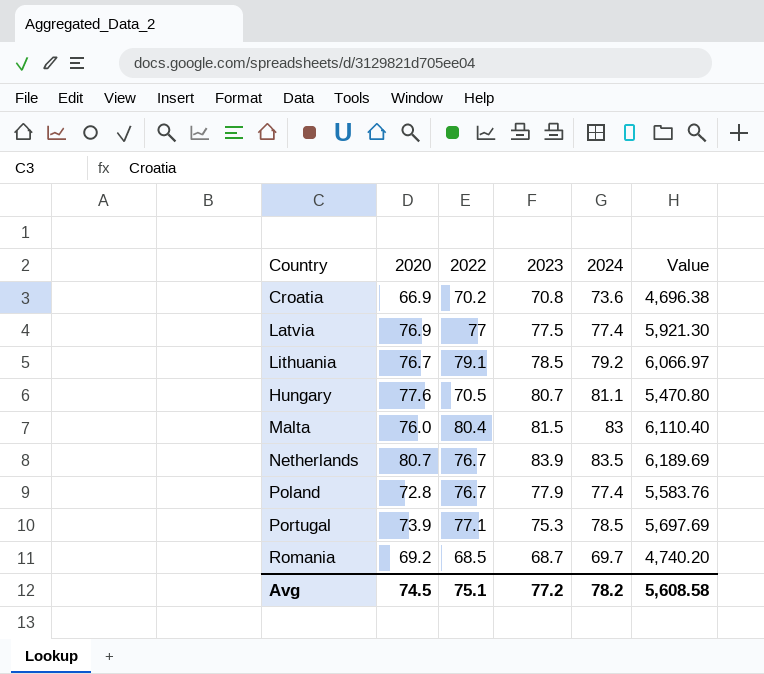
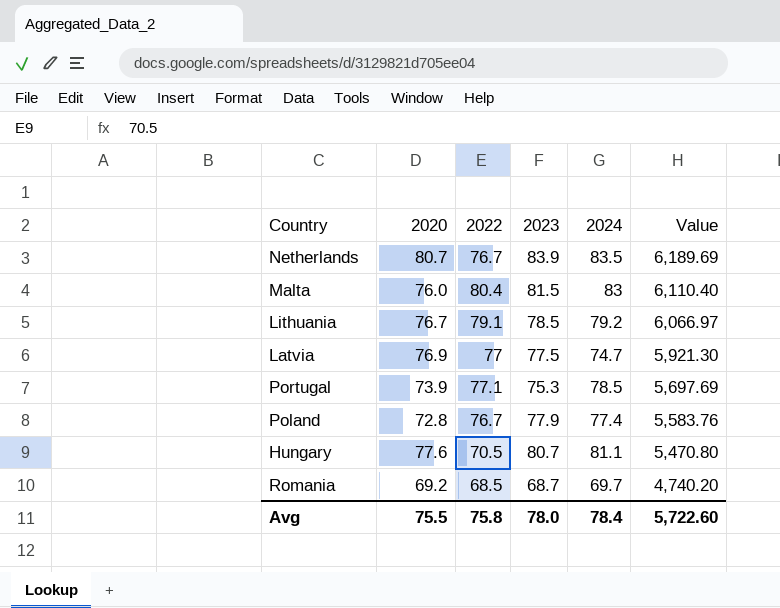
row order: none -> Value descending
row Croatia: 66.9 | 70.2 | 70.8 | 73.6 | 4,696.38 -> none
Latvia | 2024: 77.4 -> 74.7
Avg | 2020: 74.5 -> 75.5
Avg | 2022: 75.1 -> 75.8
Avg | 2023: 77.2 -> 78.0
Avg | 2024: 78.2 -> 78.4
Avg | Value: 5,608.58 -> 5,722.60

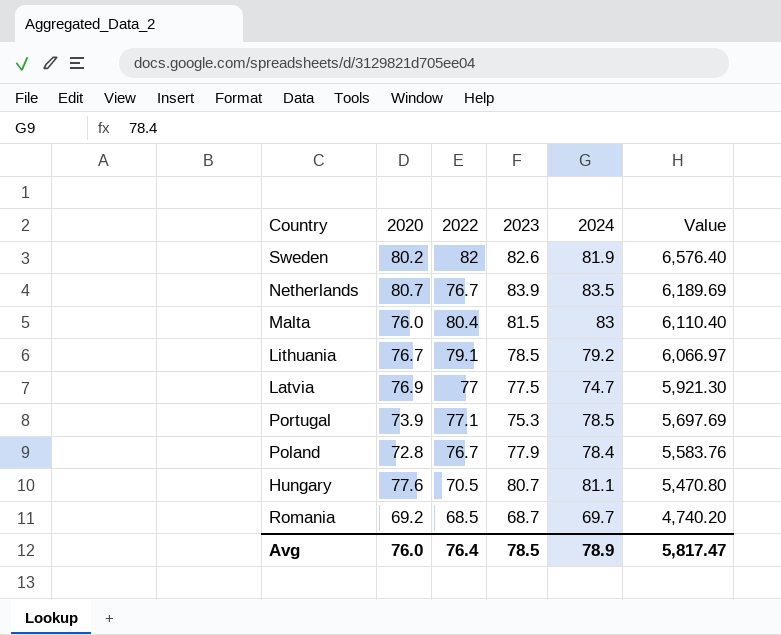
row Sweden: none -> 80.2 | 82 | 82.6 | 81.9 | 6,576.40
Poland | 2024: 77.4 -> 78.4
Avg | 2020: 75.5 -> 76.0
Avg | 2022: 75.8 -> 76.4
Avg | 2023: 78.0 -> 78.5
Avg | 2024: 78.4 -> 78.9
Avg | Value: 5,722.60 -> 5,817.47

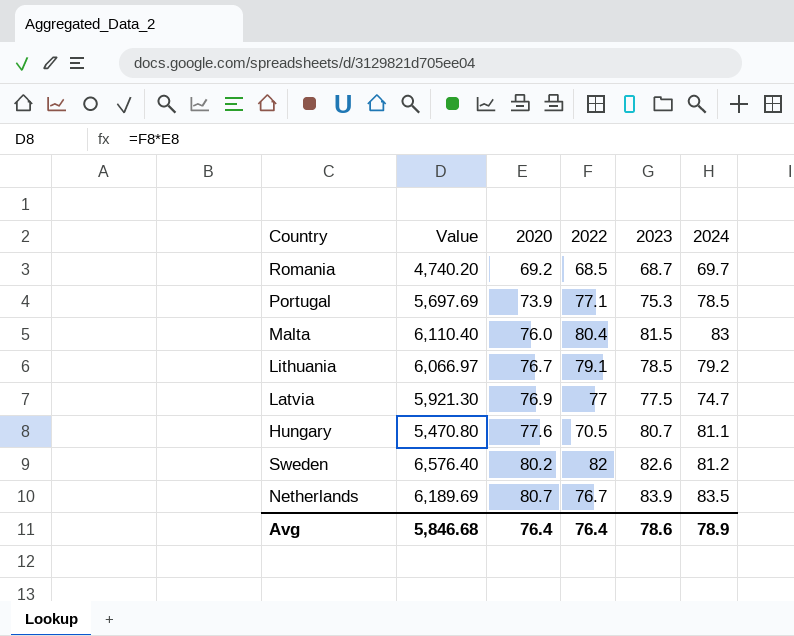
row order: Value descending -> 2020 ascending
column Value | position: 6 -> 2
row Poland: 72.8 | 76.7 | 77.9 | 78.4 | 5,583.76 -> none
Sweden | 2024: 81.9 -> 81.2
Avg | Value: 5,817.47 -> 5,846.68
Avg | 2020: 76.0 -> 76.4
Avg | 2023: 78.5 -> 78.6

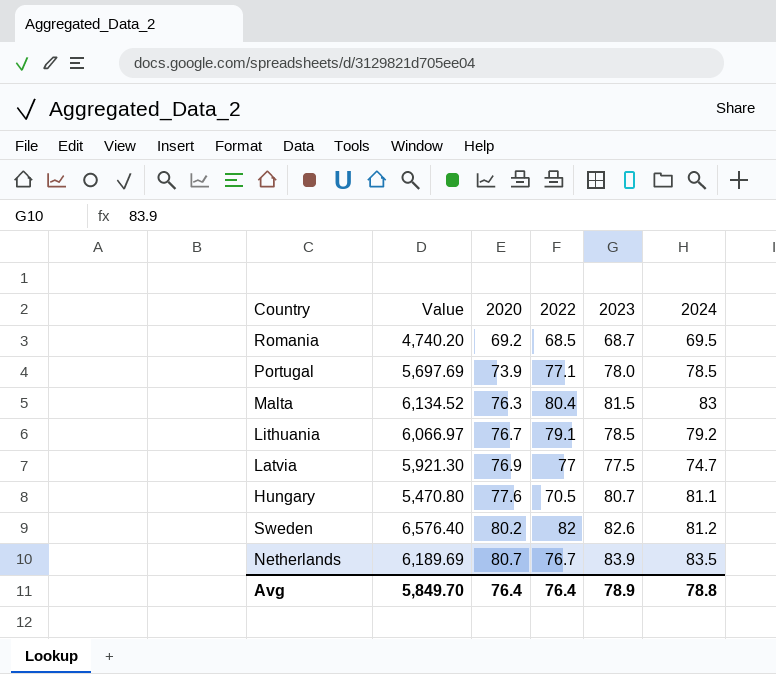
Romania | 2024: 69.7 -> 69.5
Portugal | 2023: 75.3 -> 78.0
Malta | Value: 6,110.40 -> 6,134.52
Malta | 2020: 76.0 -> 76.3
Avg | Value: 5,846.68 -> 5,849.70
Avg | 2023: 78.6 -> 78.9
Avg | 2024: 78.9 -> 78.8

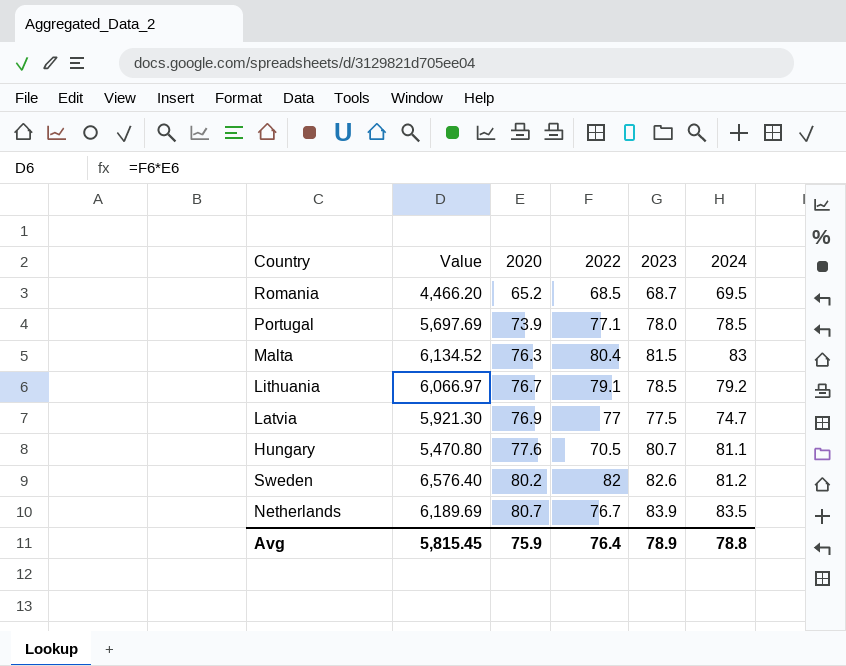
Romania | Value: 4,740.20 -> 4,466.20
Romania | 2020: 69.2 -> 65.2
Avg | Value: 5,849.70 -> 5,815.45
Avg | 2020: 76.4 -> 75.9

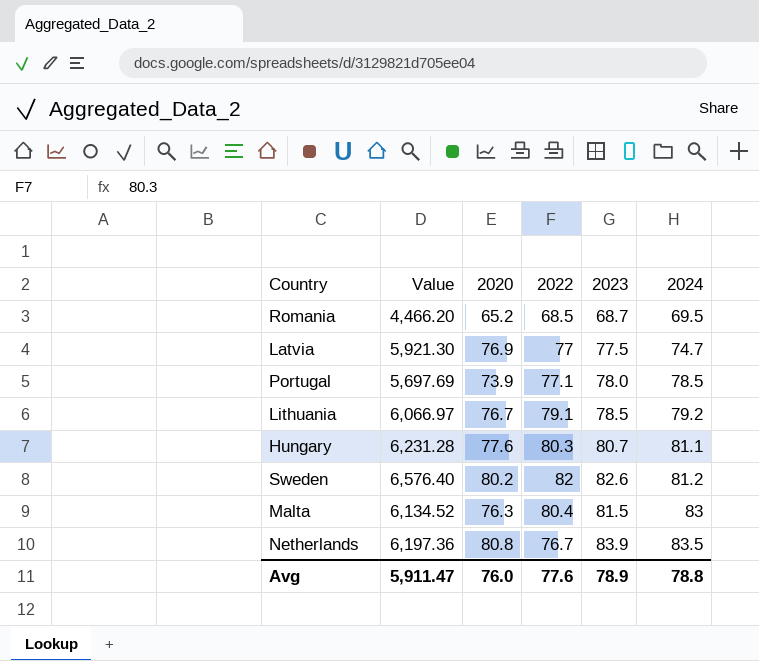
row order: 2020 ascending -> 2024 ascending
Hungary | Value: 5,470.80 -> 6,231.28
Hungary | 2022: 70.5 -> 80.3
Netherlands | Value: 6,189.69 -> 6,197.36
Netherlands | 2020: 80.7 -> 80.8
Avg | Value: 5,815.45 -> 5,911.47
Avg | 2020: 75.9 -> 76.0
Avg | 2022: 76.4 -> 77.6

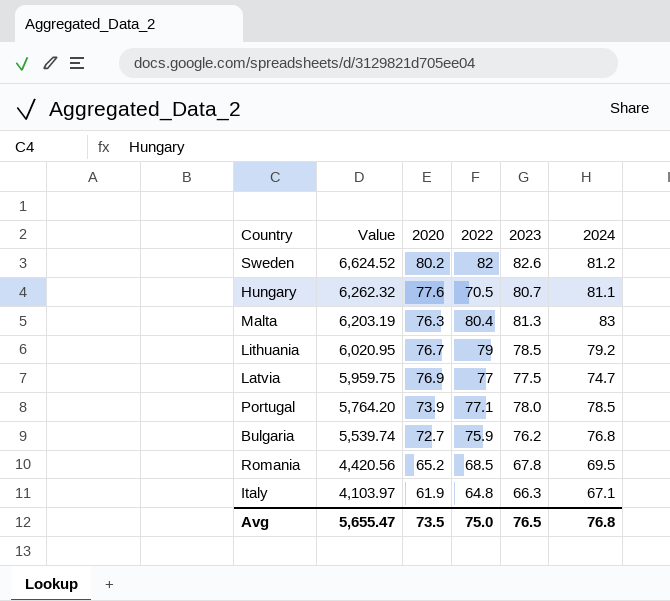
row order: 2024 ascending -> Value descending
column Value | formula: [2020] * [2022] -> [2020] * [2023]
row Netherlands: 6,197.36 | 80.8 | 76.7 | 83.9 | 83.5 -> none
Hungary | 2022: 80.3 -> 70.5
Malta | 2023: 81.5 -> 81.3
Lithuania | 2022: 79.1 -> 79
row Bulgaria: none -> 5,539.74 | 72.7 | 75.9 | 76.2 | 76.8
Romania | 2023: 68.7 -> 67.8
row Italy: none -> 4,103.97 | 61.9 | 64.8 | 66.3 | 67.1
Avg | Value: 5,911.47 -> 5,655.47
Avg | 2020: 76.0 -> 73.5
Avg | 2022: 77.6 -> 75.0
Avg | 2023: 78.9 -> 76.5
Avg | 2024: 78.8 -> 76.8

